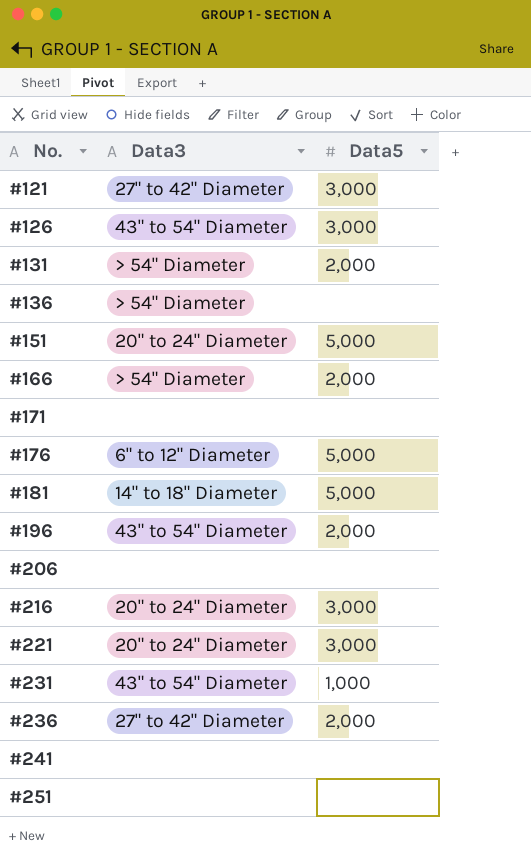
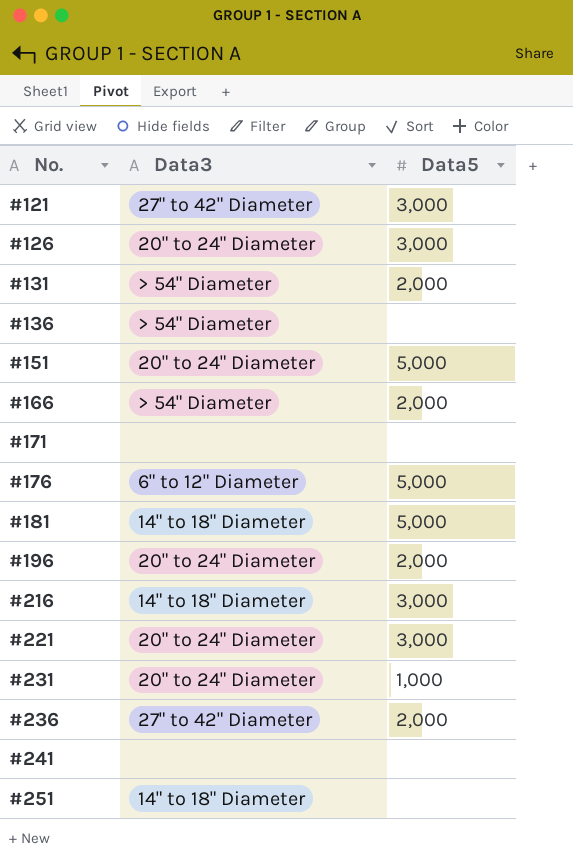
row #206: none | none -> none
#126 | Data3: 43" to 54" Diameter -> 20" to 24" Diameter
#196 | Data3: 43" to 54" Diameter -> 20" to 24" Diameter
#216 | Data3: 20" to 24" Diameter -> 14" to 18" Diameter
#231 | Data3: 43" to 54" Diameter -> 20" to 24" Diameter
#251 | Data3: none -> 14" to 18" Diameter

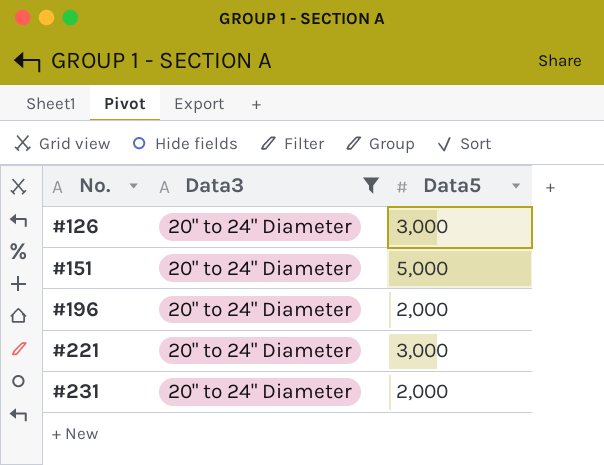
filter: none -> Data3 = 20" to 24" Diameter
#231 | Data5: 1,000 -> 2,000

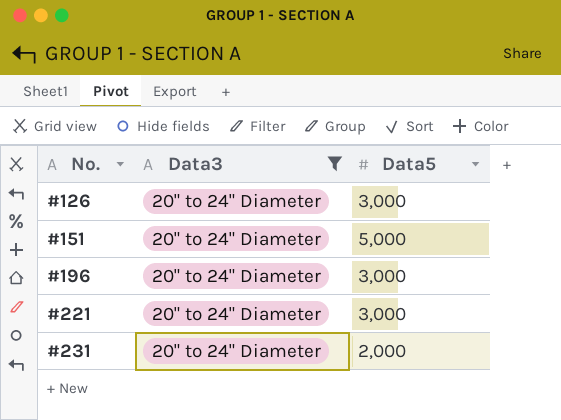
#196 | Data5: 2,000 -> 3,000

